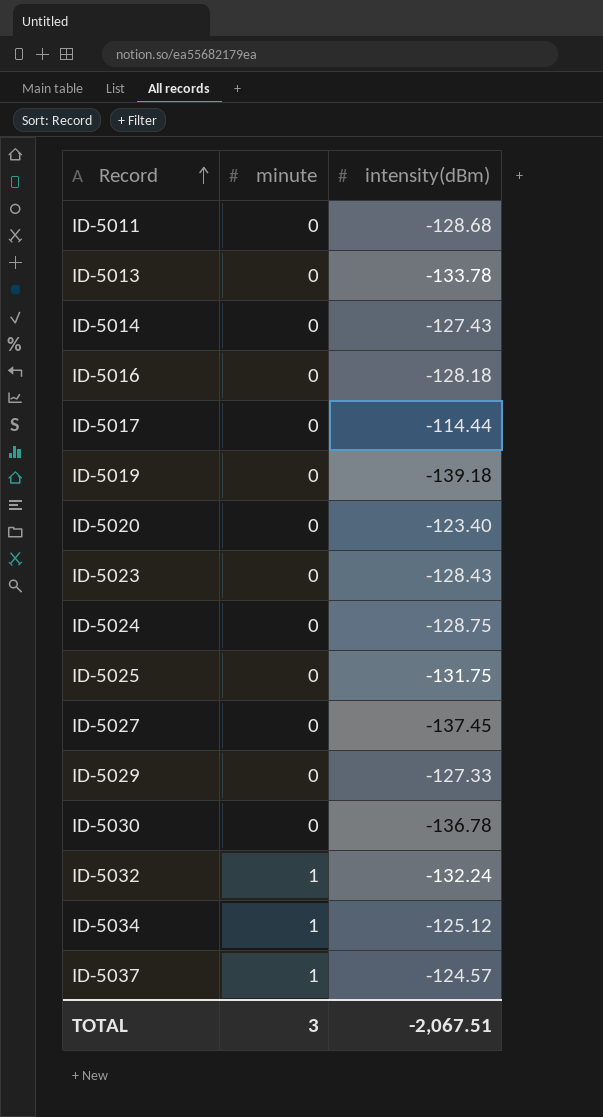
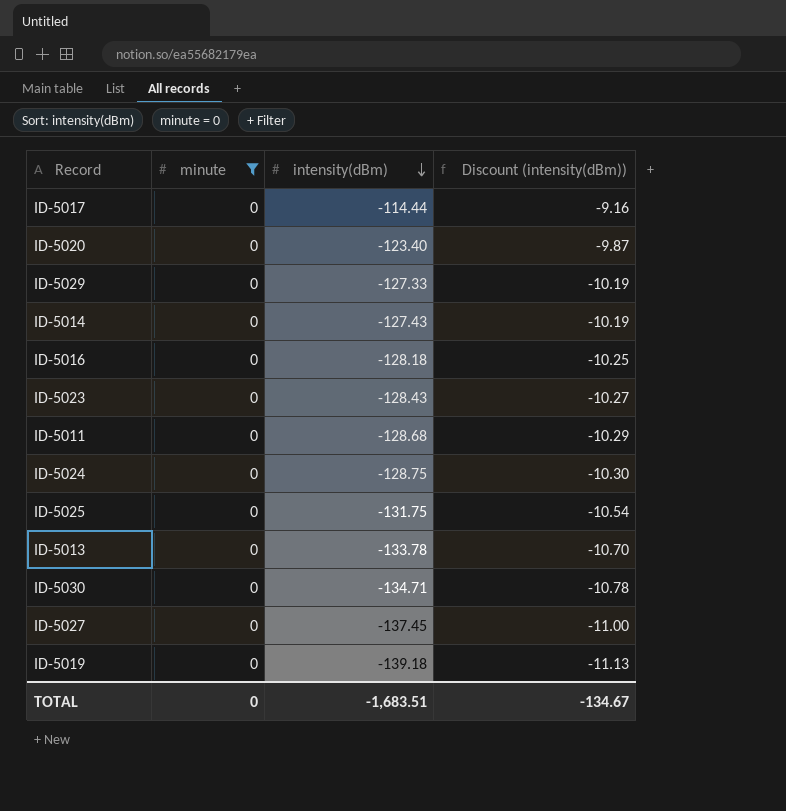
filter: none -> minute = 0
row order: Record ascending -> intensity(dBm) descending
column Discount (intensity(dBm)) | formula: none -> [intensity(dBm)] * 0.08
ID-5030 | intensity(dBm): -136.78 -> -134.71
TOTAL | minute: 3 -> 0
TOTAL | intensity(dBm): -2,067.51 -> -1,683.51

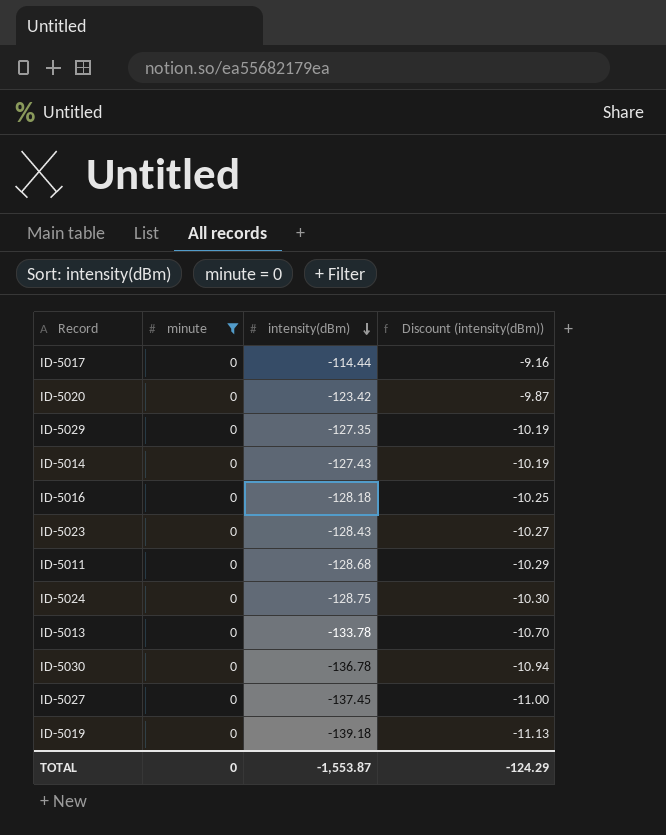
row ID-5025: 0 | -131.75 | -10.54 -> none
ID-5020 | intensity(dBm): -123.40 -> -123.42
ID-5029 | intensity(dBm): -127.33 -> -127.35
ID-5030 | intensity(dBm): -134.71 -> -136.78
ID-5030 | Discount (intensity(dBm)): -10.78 -> -10.94
TOTAL | intensity(dBm): -1,683.51 -> -1,553.87
TOTAL | Discount (intensity(dBm)): -134.67 -> -124.29

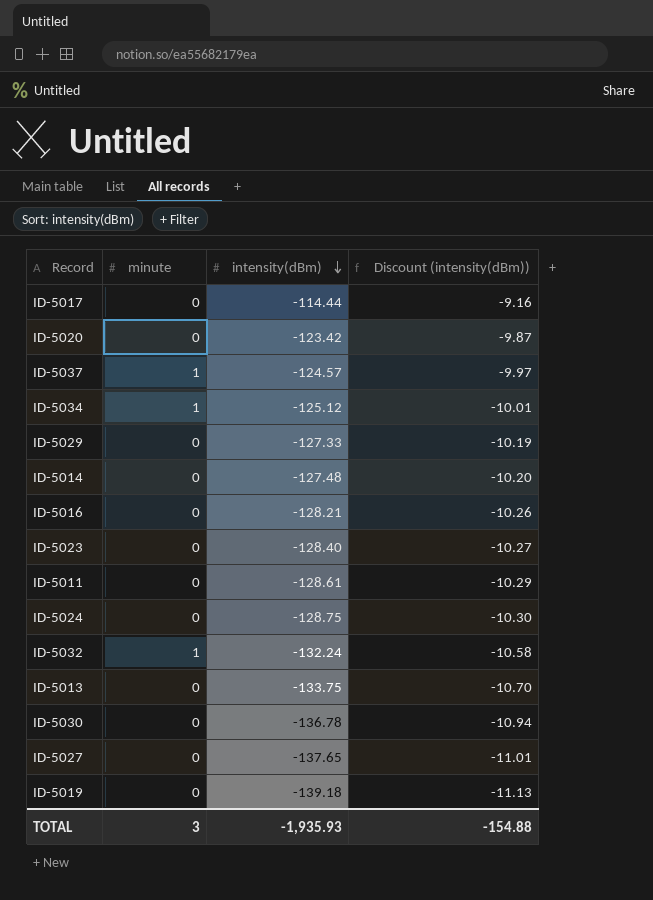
filter: minute = 0 -> none
ID-5029 | intensity(dBm): -127.35 -> -127.33
ID-5014 | intensity(dBm): -127.43 -> -127.48
ID-5014 | Discount (intensity(dBm)): -10.19 -> -10.20
ID-5016 | intensity(dBm): -128.18 -> -128.21
ID-5016 | Discount (intensity(dBm)): -10.25 -> -10.26
ID-5023 | intensity(dBm): -128.43 -> -128.40
ID-5011 | intensity(dBm): -128.68 -> -128.61
ID-5013 | intensity(dBm): -133.78 -> -133.75
ID-5027 | intensity(dBm): -137.45 -> -137.65
ID-5027 | Discount (intensity(dBm)): -11.00 -> -11.01
TOTAL | minute: 0 -> 3
TOTAL | intensity(dBm): -1,553.87 -> -1,935.93
TOTAL | Discount (intensity(dBm)): -124.29 -> -154.88

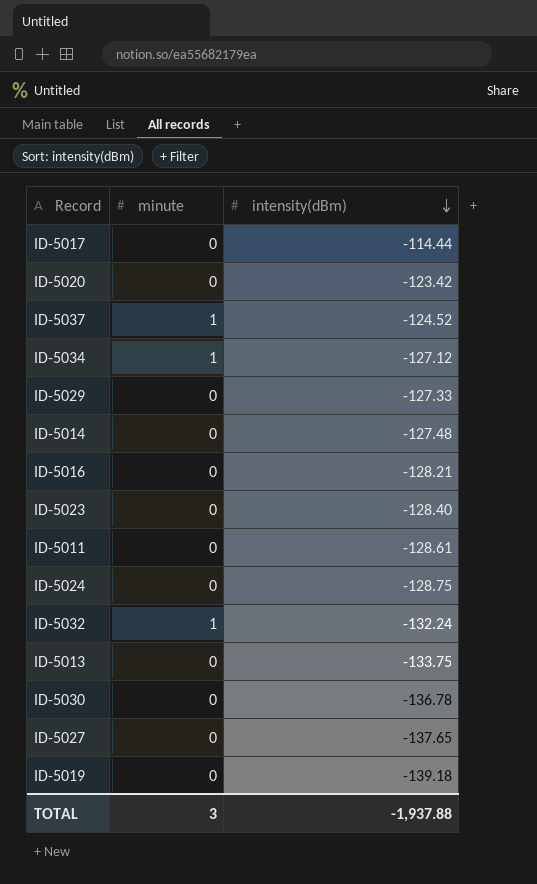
column Discount (intensity(dBm)) | formula: [intensity(dBm)] * 0.08 -> none
ID-5037 | intensity(dBm): -124.57 -> -124.52
ID-5034 | intensity(dBm): -125.12 -> -127.12
TOTAL | intensity(dBm): -1,935.93 -> -1,937.88

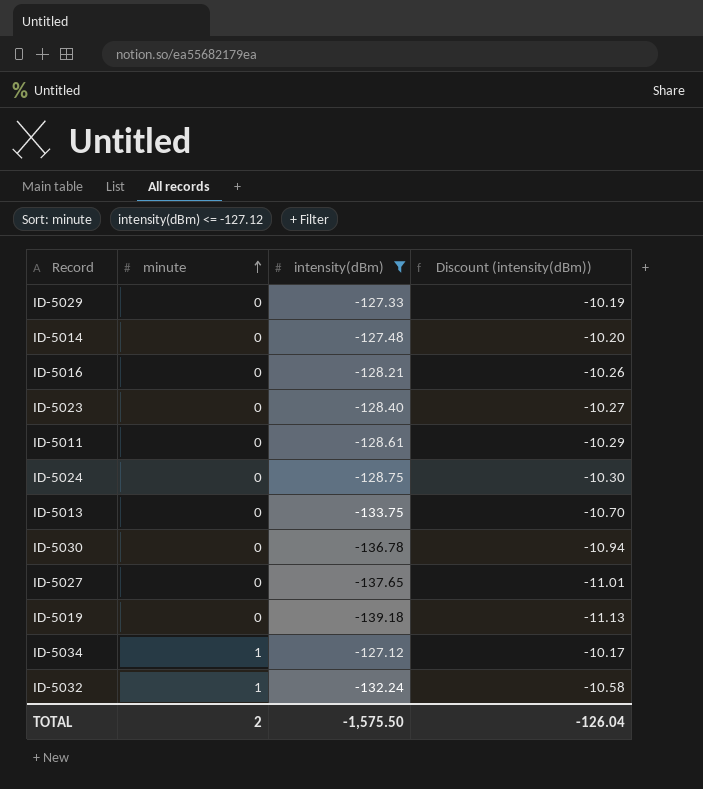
filter: none -> intensity(dBm) <= -127.12
row order: intensity(dBm) descending -> minute ascending
column Discount (intensity(dBm)) | formula: none -> [intensity(dBm)] * 0.08
TOTAL | minute: 3 -> 2
TOTAL | intensity(dBm): -1,937.88 -> -1,575.50

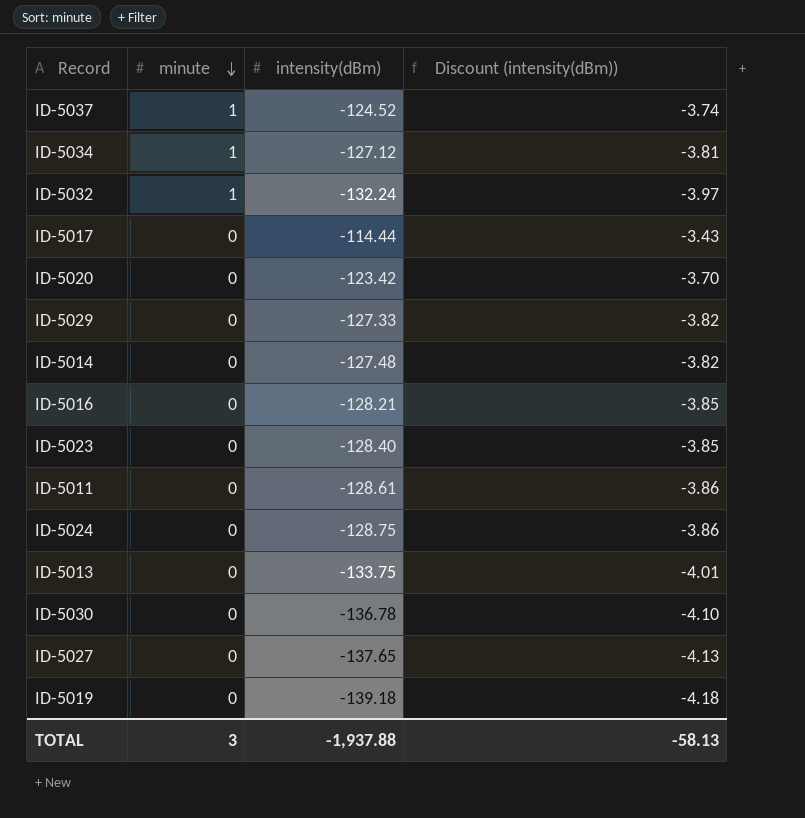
filter: intensity(dBm) <= -127.12 -> none
row order: minute ascending -> minute descending
column Discount (intensity(dBm)) | formula: [intensity(dBm)] * 0.08 -> [intensity(dBm)] * 0.03
TOTAL | minute: 2 -> 3
TOTAL | intensity(dBm): -1,575.50 -> -1,937.88
TOTAL | Discount (intensity(dBm)): -126.04 -> -58.13

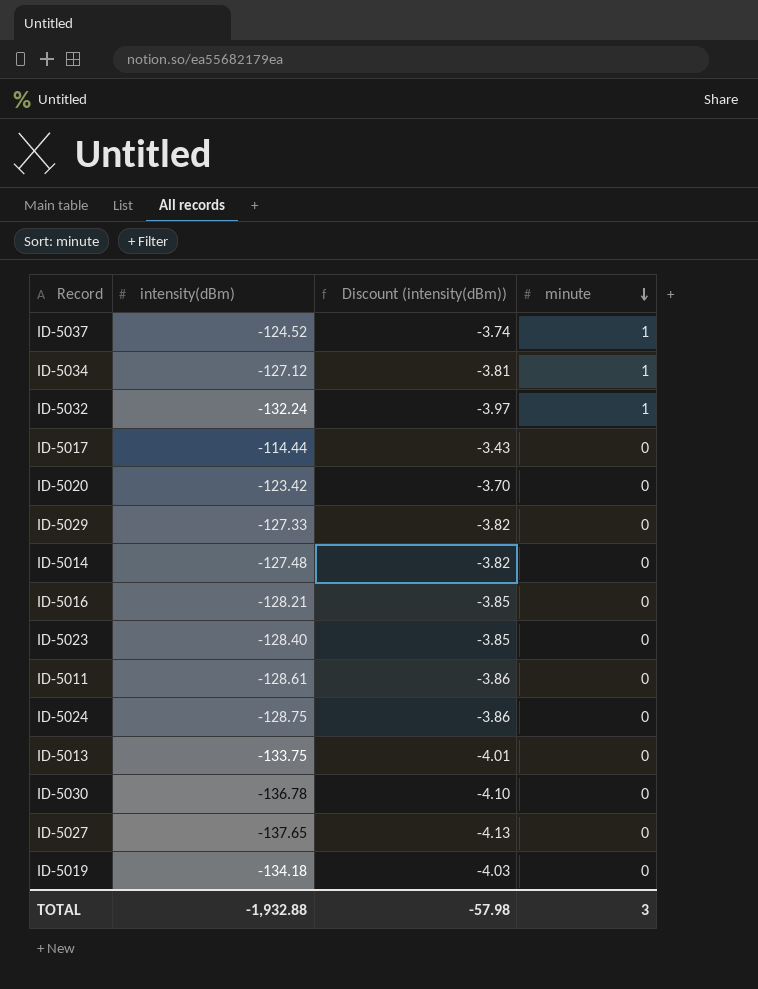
column minute | position: 2 -> 4
ID-5019 | intensity(dBm): -139.18 -> -134.18
ID-5019 | Discount (intensity(dBm)): -4.18 -> -4.03
TOTAL | intensity(dBm): -1,937.88 -> -1,932.88
TOTAL | Discount (intensity(dBm)): -58.13 -> -57.98

